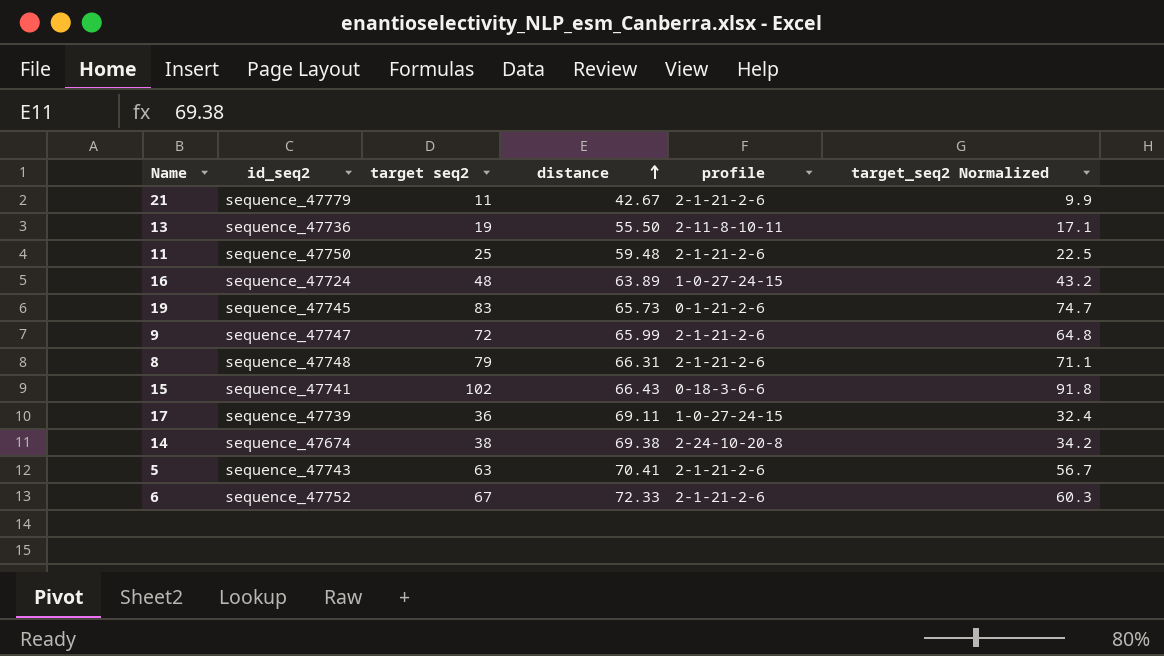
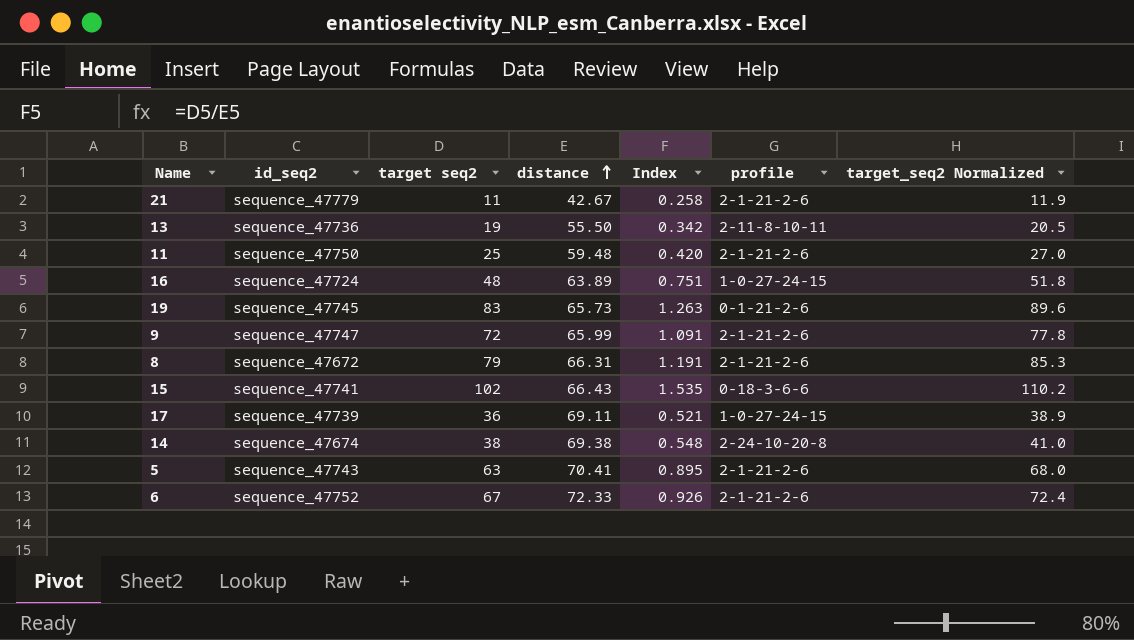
column Index | formula: none -> [target seq2] / [distance]
column target_seq2 Normalized | formula: [target seq2] * 0.9 -> [target seq2] * 1.08
8 | id_seq2: sequence_47748 -> sequence_47672

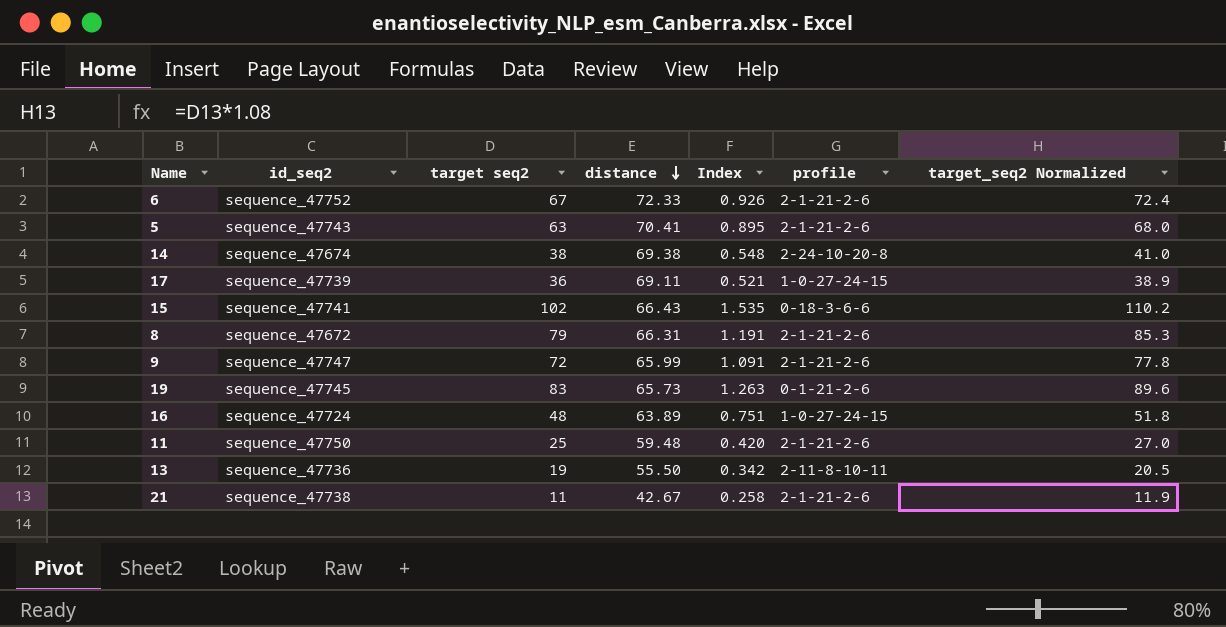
row order: distance ascending -> distance descending
21 | id_seq2: sequence_47779 -> sequence_47738

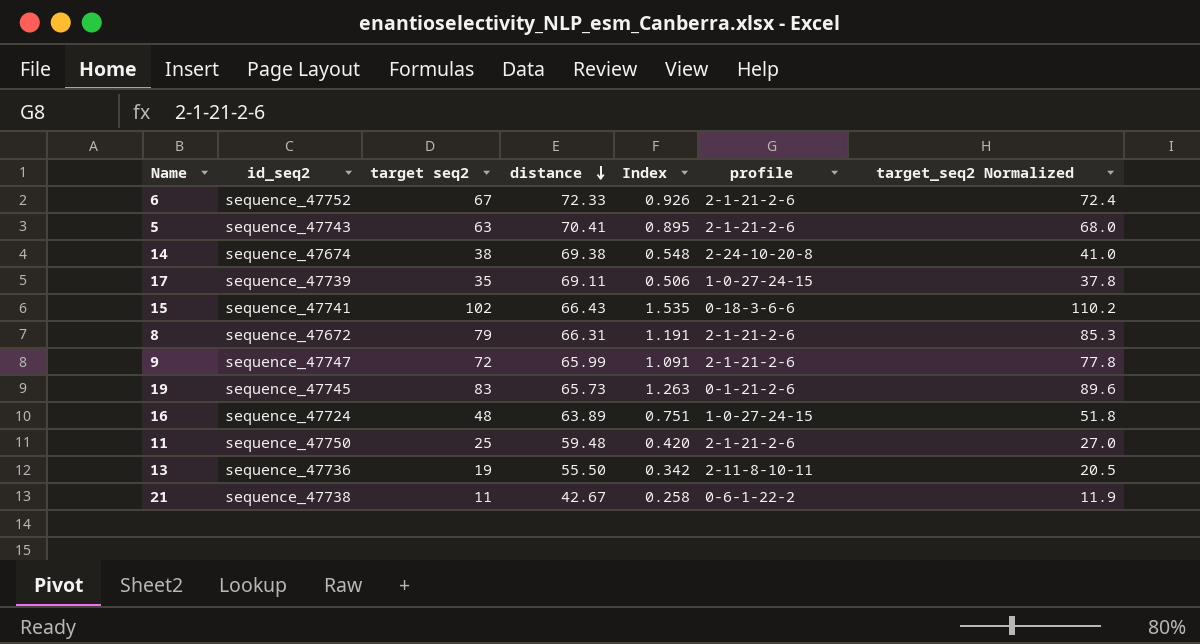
17 | target seq2: 36 -> 35
17 | Index: 0.521 -> 0.506
17 | target_seq2 Normalized: 38.9 -> 37.8
21 | profile: 2-1-21-2-6 -> 0-6-1-22-2

